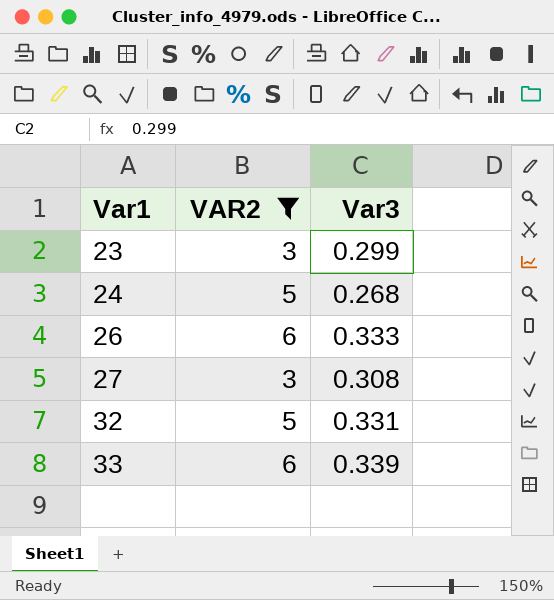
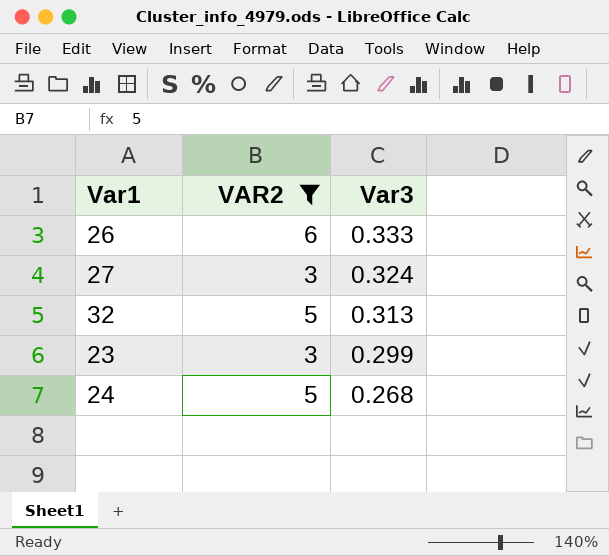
row order: Var1 ascending -> Var3 descending
row 33: 6 | 0.339 -> none
27 | Var3: 0.308 -> 0.324
32 | Var3: 0.331 -> 0.313

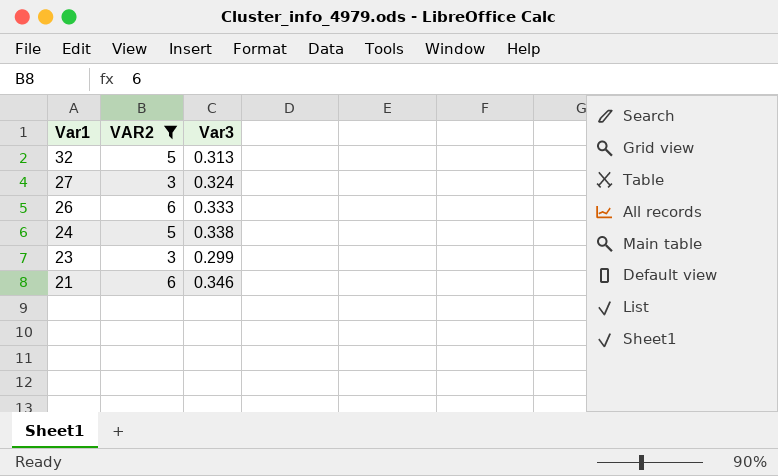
row order: Var3 descending -> Var1 descending
24 | Var3: 0.268 -> 0.338
row 21: none -> 6 | 0.346

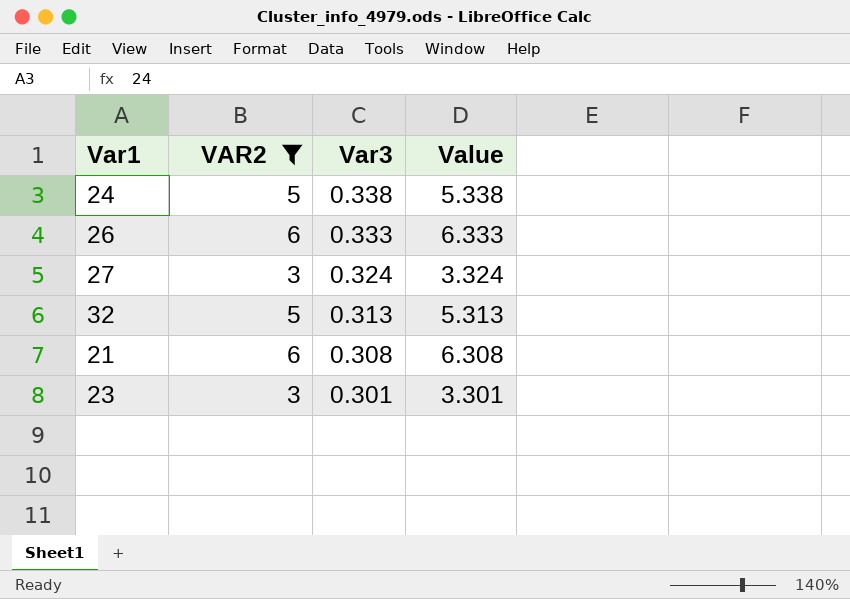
row order: Var1 descending -> Var3 descending
column Value | formula: none -> [VAR2] + [Var3]
21 | Var3: 0.346 -> 0.308
23 | Var3: 0.299 -> 0.301

